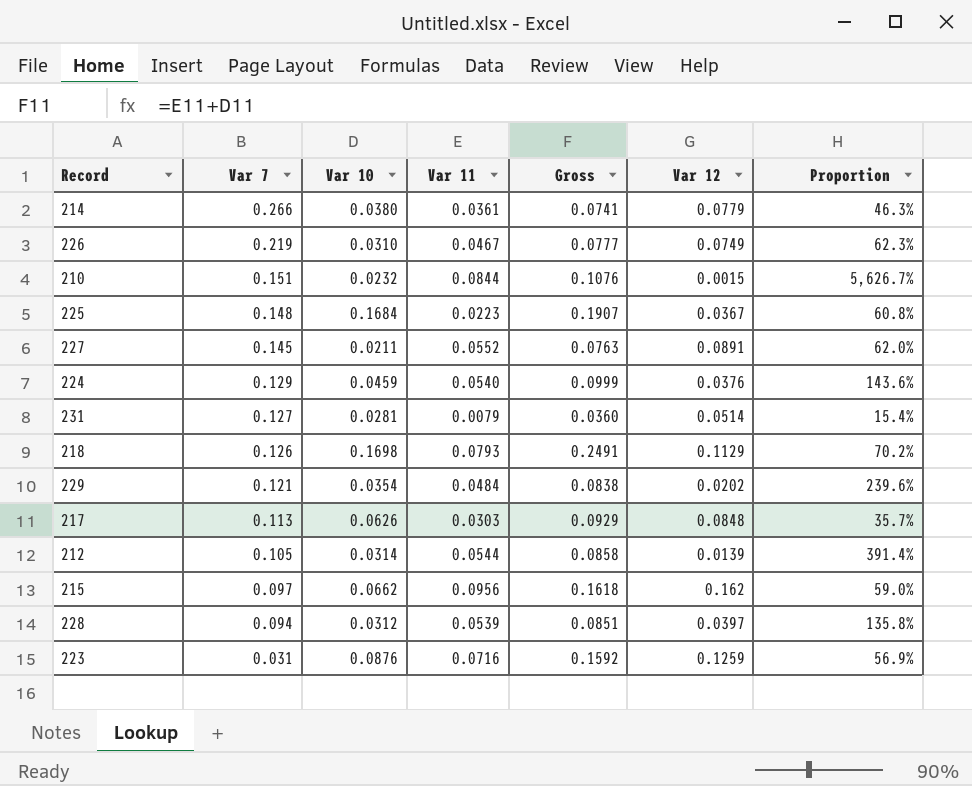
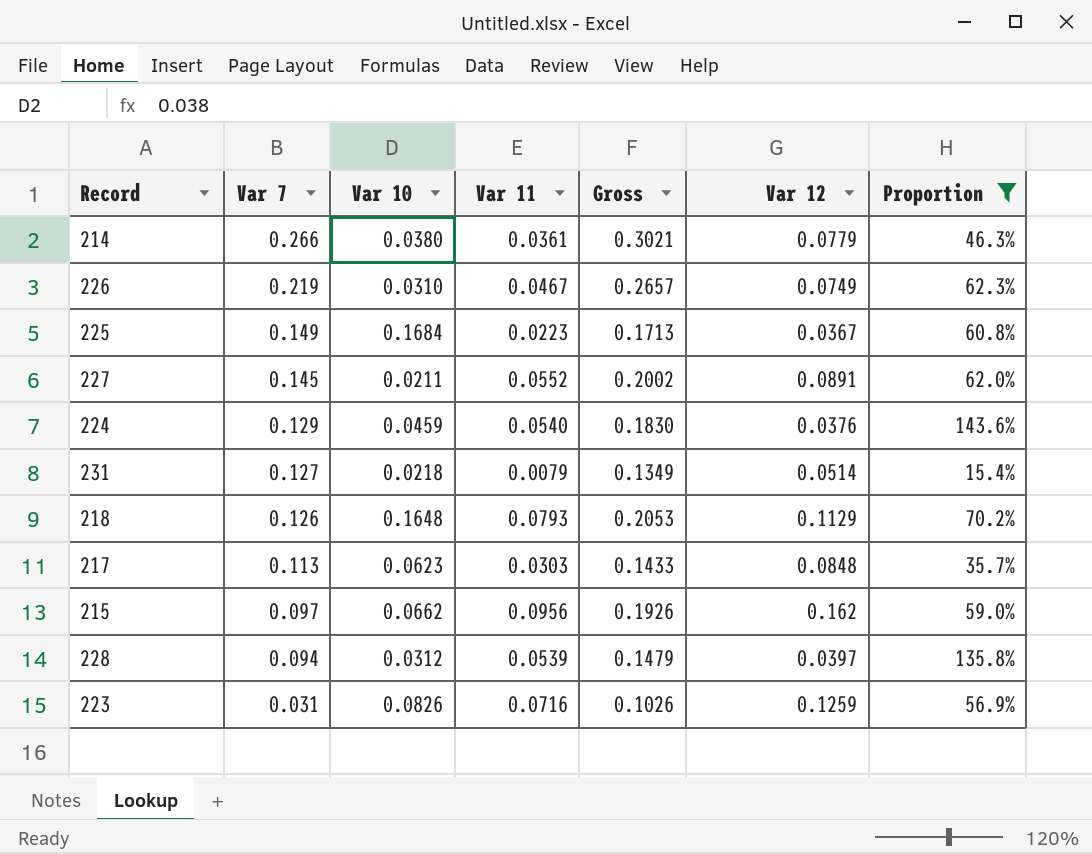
filter: none -> Proportion <= 143.6%
column Gross | formula: [Var 10] + [Var 11] -> [Var 7] + [Var 11]
225 | Var 7: 0.148 -> 0.149
231 | Var 10: 0.0281 -> 0.0218
218 | Var 10: 0.1698 -> 0.1648
217 | Var 10: 0.0626 -> 0.0623
223 | Var 10: 0.0876 -> 0.0826

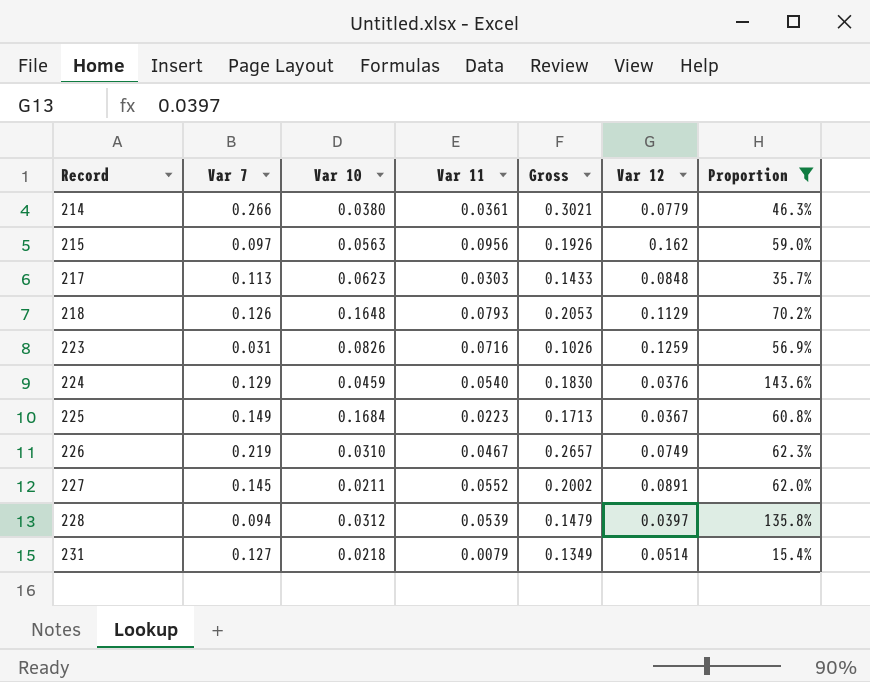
row order: Var 7 descending -> Record ascending
215 | Var 10: 0.0662 -> 0.0563

